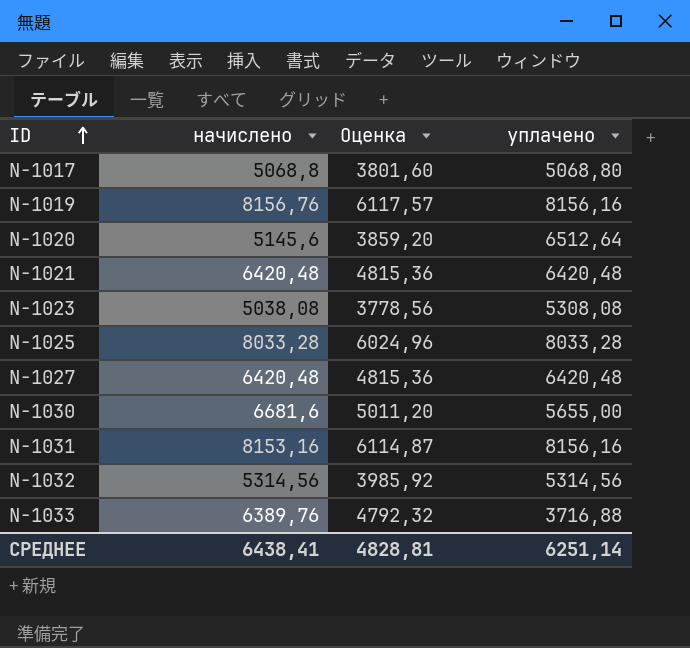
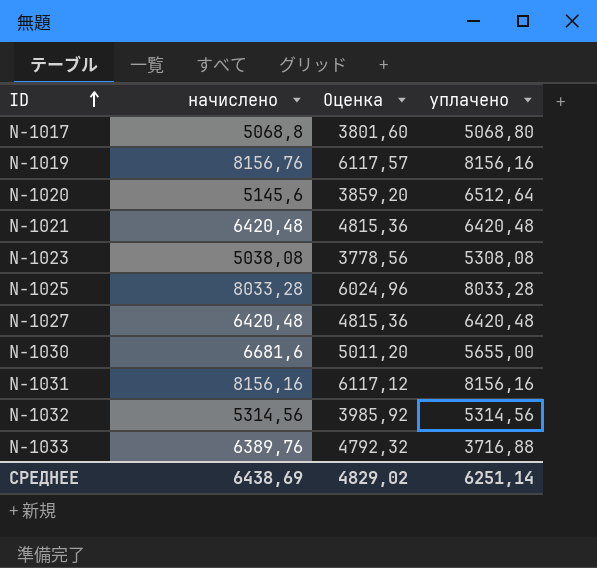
N-1031 | начислено: 8153,16 -> 8156,16
N-1031 | Оценка: 6114,87 -> 6117,12
СРЕДНЕЕ | начислено: 6438,41 -> 6438,69
СРЕДНЕЕ | Оценка: 4828,81 -> 4829,02

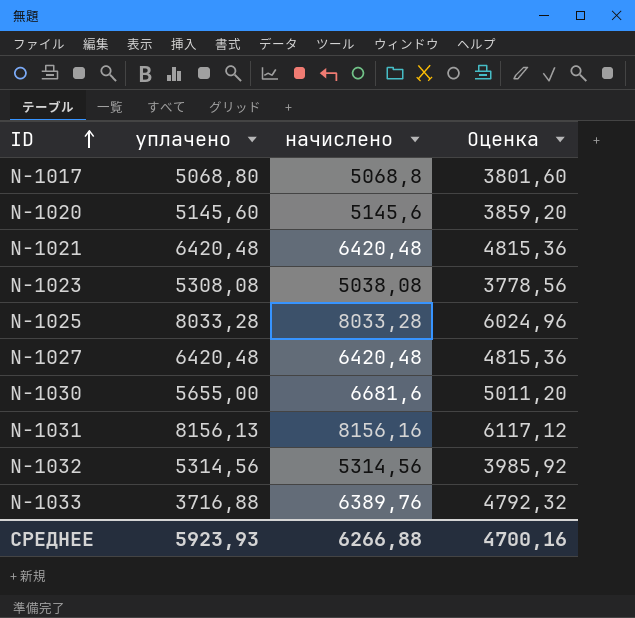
column уплачено | position: 4 -> 2
row N-1019: 8156,76 | 6117,57 | 8156,16 -> none
N-1020 | уплачено: 6512,64 -> 5145,60
N-1031 | уплачено: 8156,16 -> 8156,13
СРЕДНЕЕ | уплачено: 6251,14 -> 5923,93
СРЕДНЕЕ | начислено: 6438,69 -> 6266,88
СРЕДНЕЕ | Оценка: 4829,02 -> 4700,16

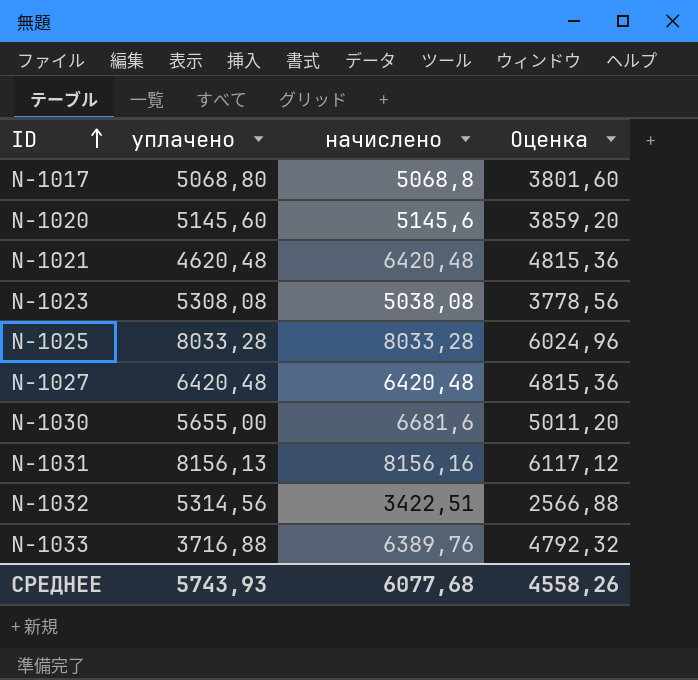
N-1021 | уплачено: 6420,48 -> 4620,48
N-1032 | начислено: 5314,56 -> 3422,51
N-1032 | Оценка: 3985,92 -> 2566,88
СРЕДНЕЕ | уплачено: 5923,93 -> 5743,93
СРЕДНЕЕ | начислено: 6266,88 -> 6077,68
СРЕДНЕЕ | Оценка: 4700,16 -> 4558,26

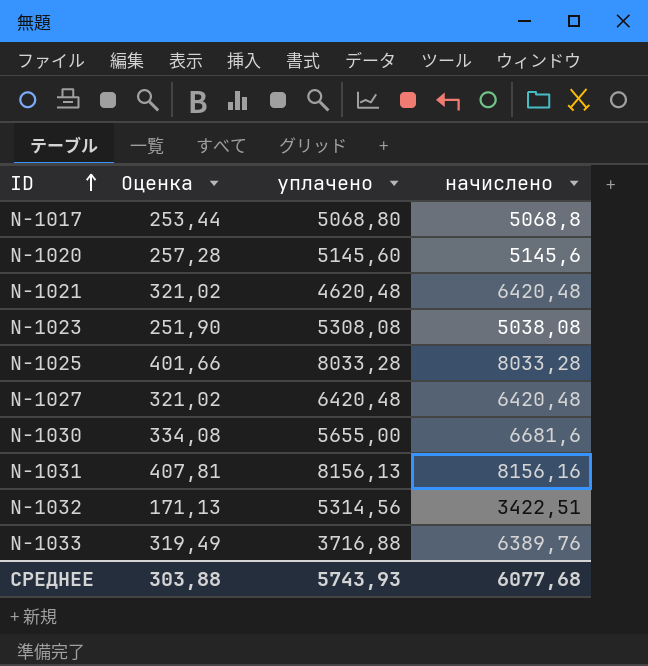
column Оценка | formula: [начислено] * 0,75 -> [начислено] * 0,05
column Оценка | position: 4 -> 2
СРЕДНЕЕ | Оценка: 4558,26 -> 303,88

